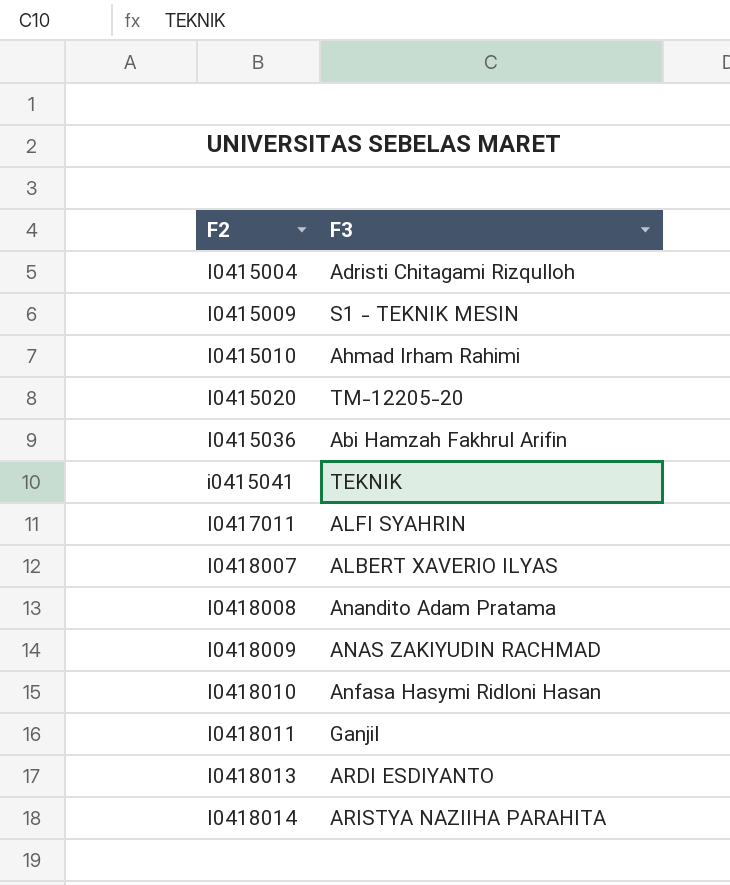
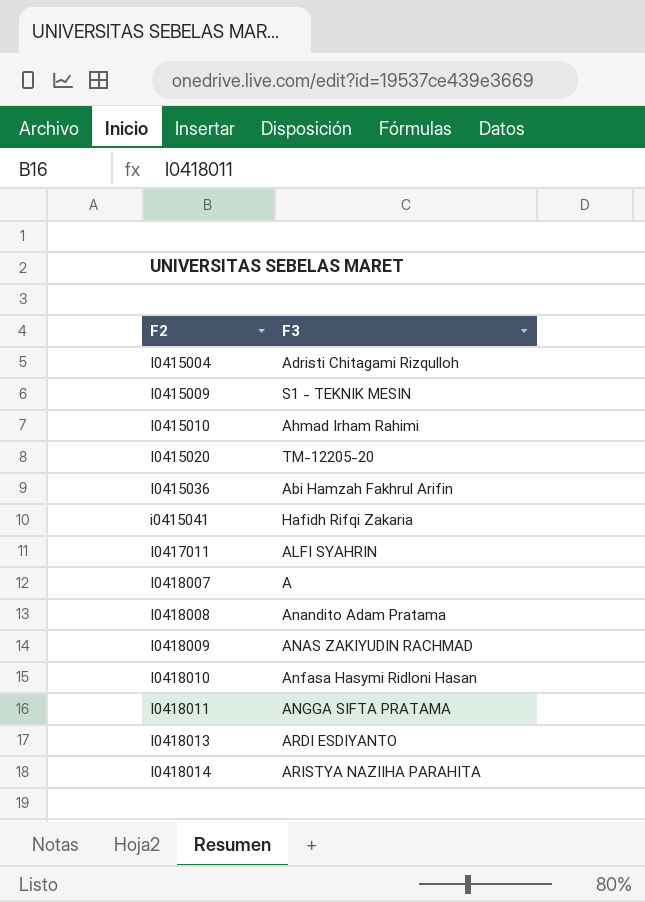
i0415041 | F3: TEKNIK -> Hafidh Rifqi Zakaria
I0418007 | F3: ALBERT XAVERIO ILYAS -> A
I0418011 | F3: Ganjil -> ANGGA SIFTA PRATAMA

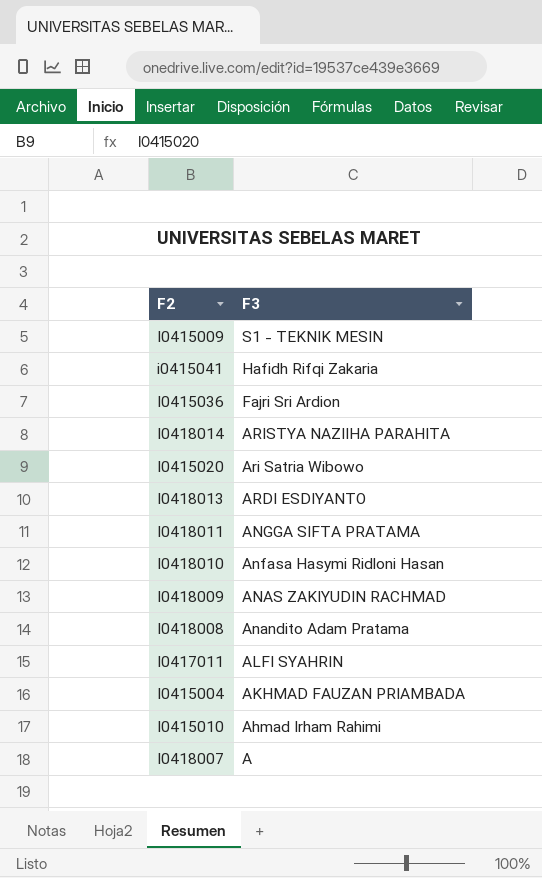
row order: F2 ascending -> F3 descending
I0415036 | F3: Abi Hamzah Fakhrul Arifin -> Fajri Sri Ardion
I0415020 | F3: TM-12205-20 -> Ari Satria Wibowo
I0415004 | F3: Adristi Chitagami Rizqulloh -> AKHMAD FAUZAN PRIAMBADA

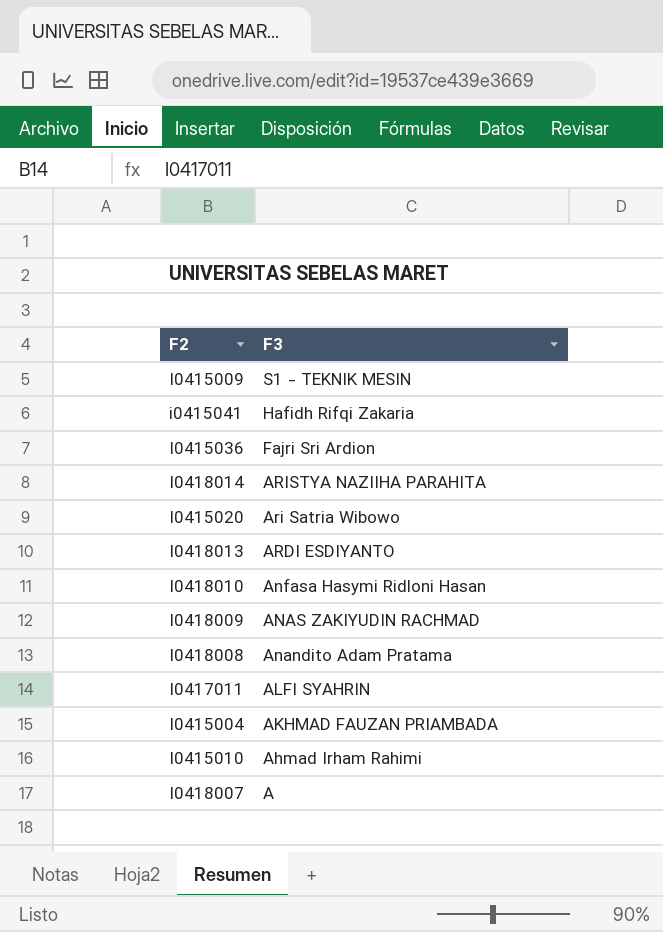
row I0418011: ANGGA SIFTA PRATAMA -> none

